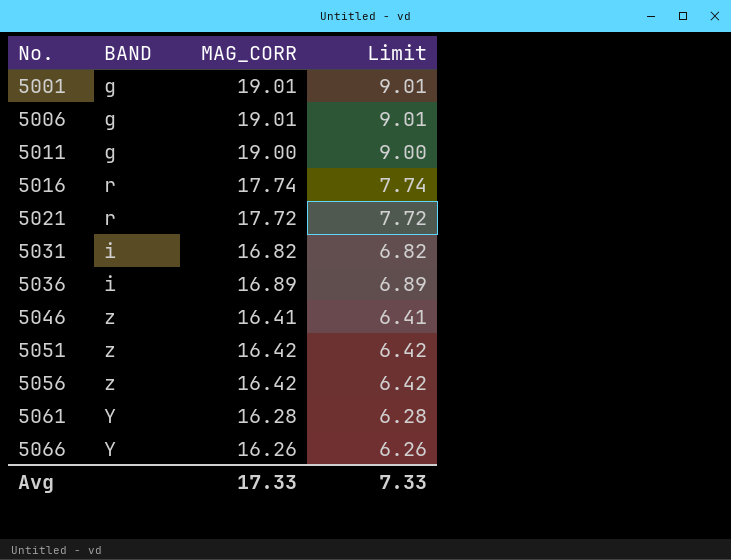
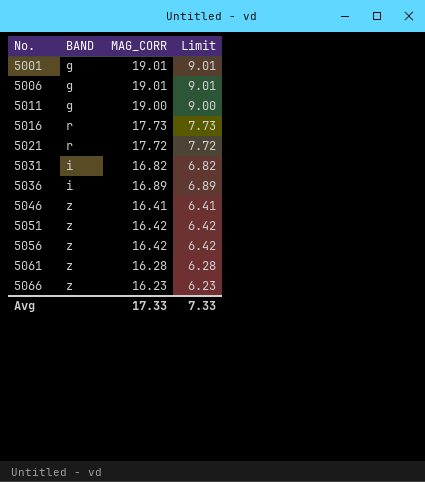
5016 | MAG_CORR: 17.74 -> 17.73
5016 | Limit: 7.74 -> 7.73
5061 | BAND: Y -> z
5066 | BAND: Y -> z
5066 | MAG_CORR: 16.26 -> 16.23
5066 | Limit: 6.26 -> 6.23

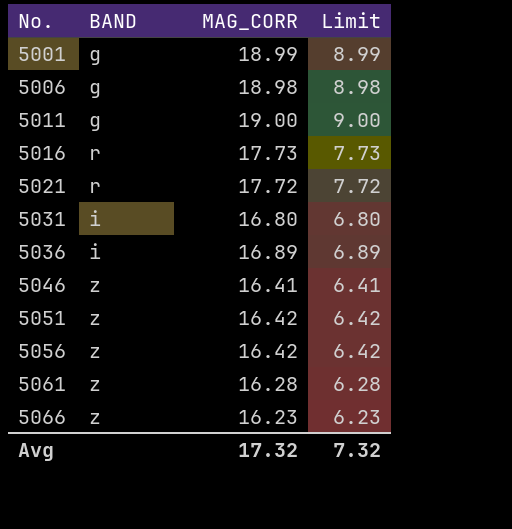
5001 | MAG_CORR: 19.01 -> 18.99
5001 | Limit: 9.01 -> 8.99
5006 | MAG_CORR: 19.01 -> 18.98
5006 | Limit: 9.01 -> 8.98
5031 | MAG_CORR: 16.82 -> 16.80
5031 | Limit: 6.82 -> 6.80
Avg | MAG_CORR: 17.33 -> 17.32
Avg | Limit: 7.33 -> 7.32

